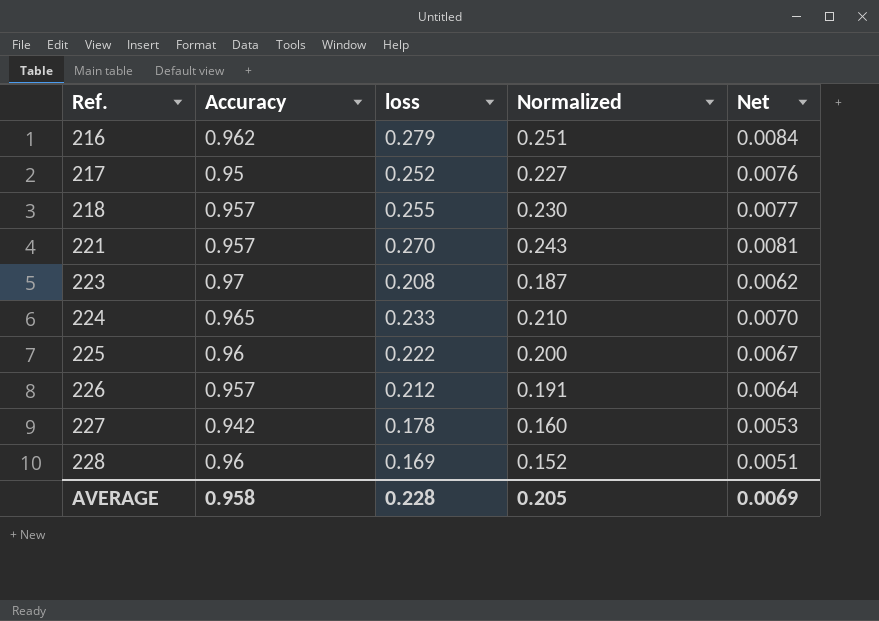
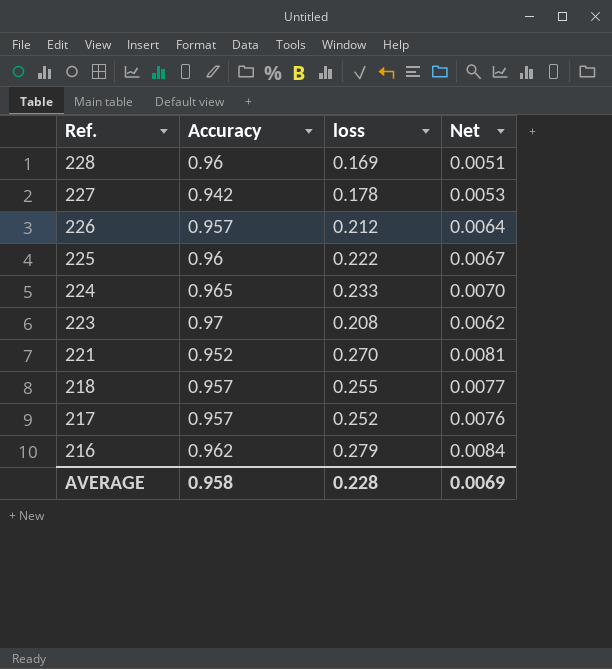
row order: Ref. ascending -> Ref. descending
column Normalized | formula: [loss] * 0.9 -> none
221 | Accuracy: 0.957 -> 0.952
217 | Accuracy: 0.95 -> 0.957

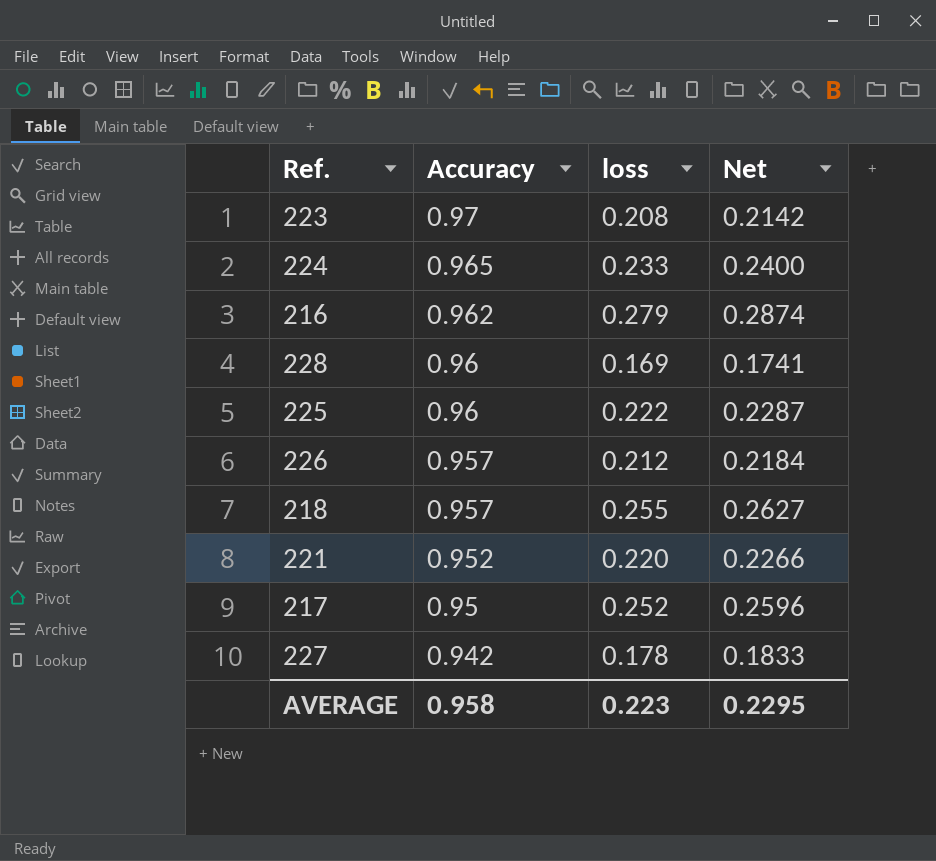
row order: Ref. descending -> Accuracy descending
column Net | formula: [loss] * 0.03 -> [loss] * 1.03
221 | loss: 0.270 -> 0.220
217 | Accuracy: 0.957 -> 0.95
AVERAGE | loss: 0.228 -> 0.223
AVERAGE | Net: 0.0069 -> 0.2295

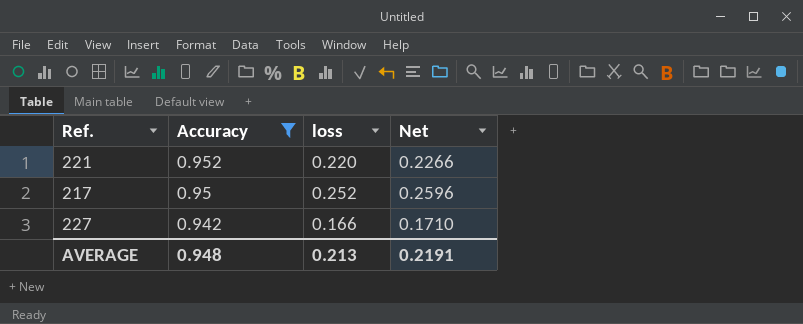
filter: none -> Accuracy <= 0.952
227 | loss: 0.178 -> 0.166
227 | Net: 0.1833 -> 0.1710
AVERAGE | Accuracy: 0.958 -> 0.948
AVERAGE | loss: 0.223 -> 0.213
AVERAGE | Net: 0.2295 -> 0.2191

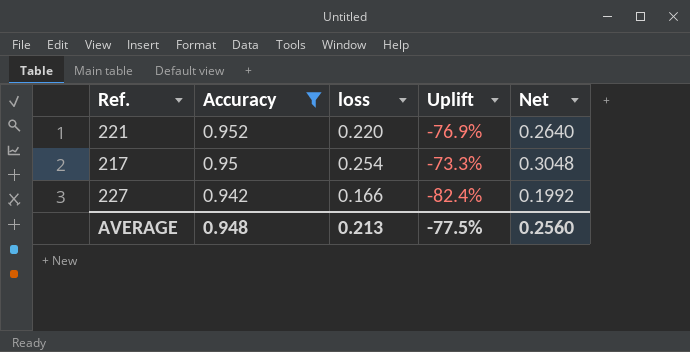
column Uplift | formula: none -> ([loss] - [Accuracy]) / [Accuracy]
column Net | formula: [loss] * 1.03 -> [loss] * 1.2
217 | loss: 0.252 -> 0.254
AVERAGE | Net: 0.2191 -> 0.2560

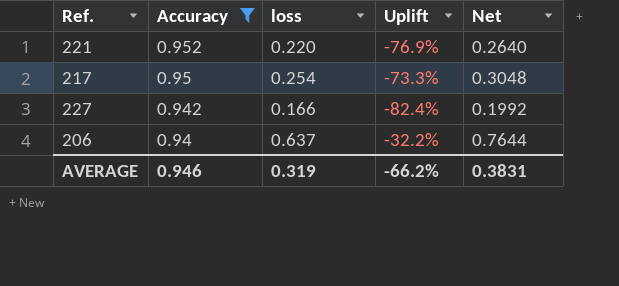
row 206: none -> 0.94 | 0.637 | -32.2% | 0.7644
AVERAGE | Accuracy: 0.948 -> 0.946
AVERAGE | loss: 0.213 -> 0.319
AVERAGE | Uplift: -77.5% -> -66.2%
AVERAGE | Net: 0.2560 -> 0.3831

